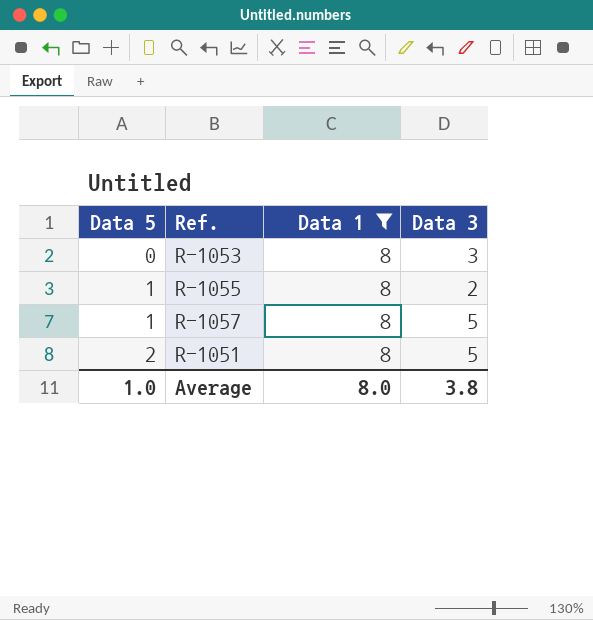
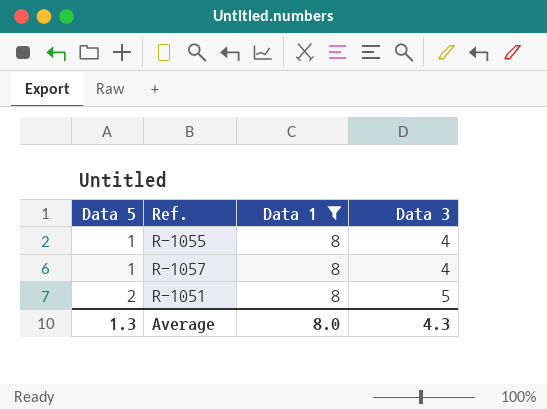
row R-1053: 0 | 8 | 3 -> none
R-1055 | Data 3: 2 -> 4
R-1057 | Data 3: 5 -> 4
Average | Data 5: 1.0 -> 1.3
Average | Data 3: 3.8 -> 4.3

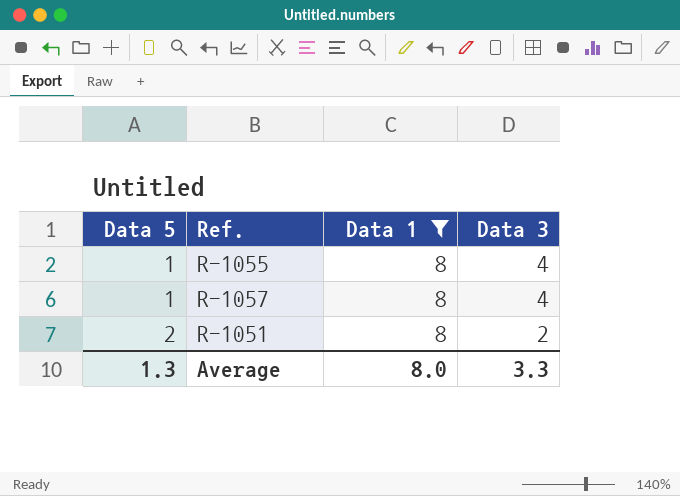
R-1051 | Data 3: 5 -> 2
Average | Data 3: 4.3 -> 3.3

